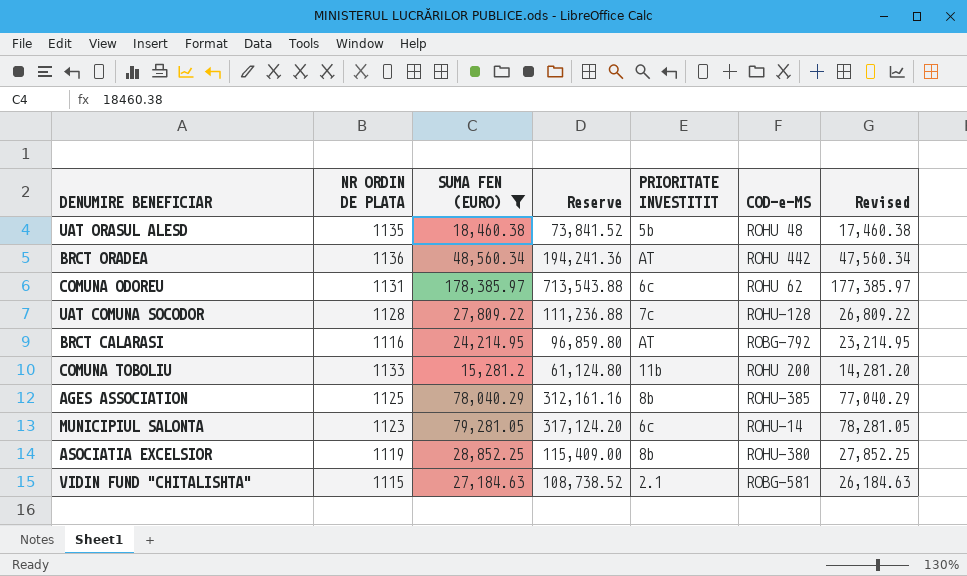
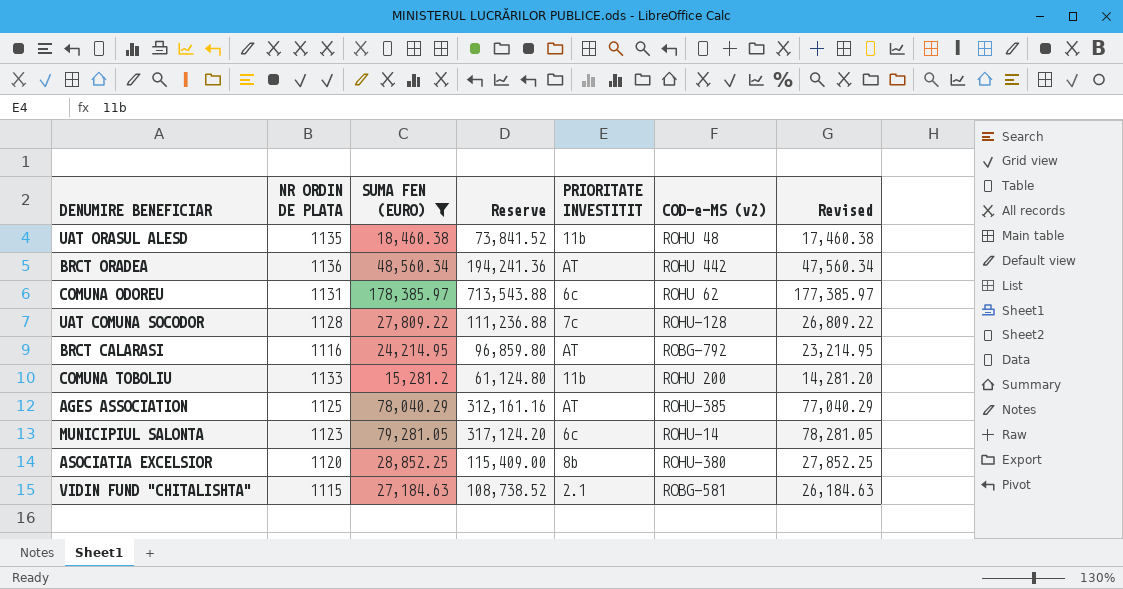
column name: COD-e-MS -> COD-e-MS (v2)
UAT ORASUL ALESD | PRIORITATE INVESTITIT: 5b -> 11b
AGES ASSOCIATION | PRIORITATE INVESTITIT: 8b -> AT
ASOCIATIA EXCELSIOR | NR ORDIN DE PLATA: 1119 -> 1120

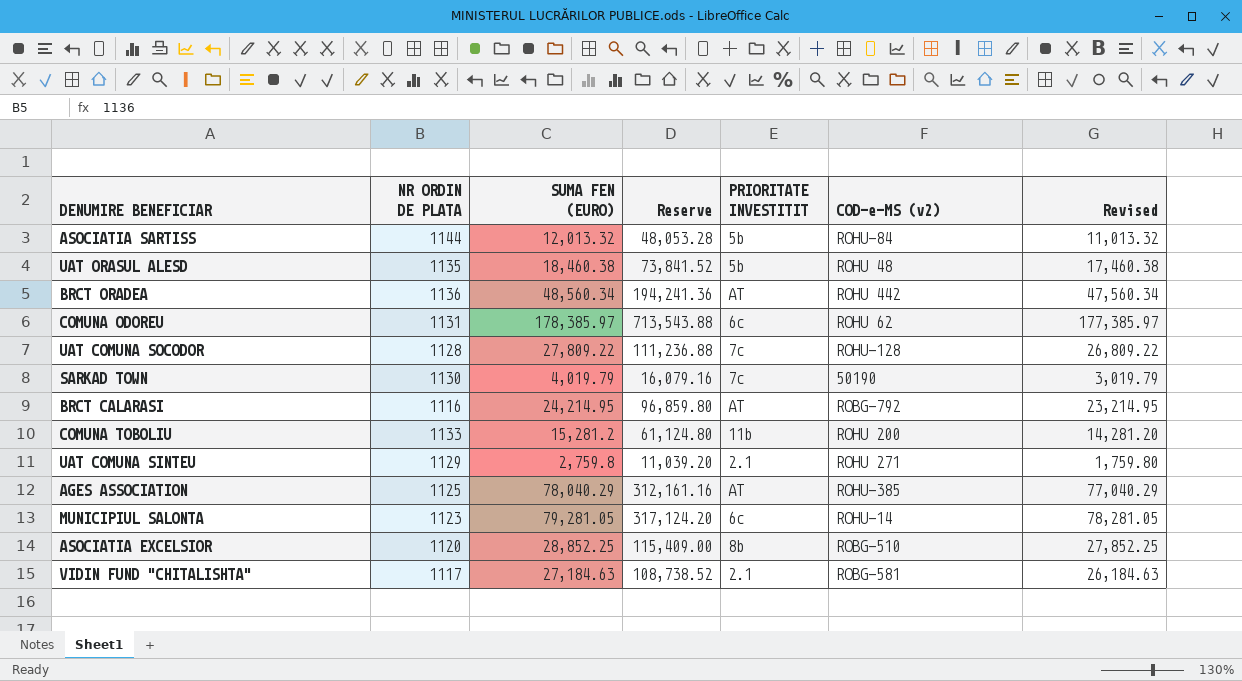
filter: SUMA FEN (EURO) >= 15,281.2 -> none
UAT ORASUL ALESD | PRIORITATE INVESTITIT: 11b -> 5b
ASOCIATIA EXCELSIOR | COD-e-MS (v2): ROHU-380 -> ROBG-510
VIDIN FUND "CHITALISHTA" | NR ORDIN DE PLATA: 1115 -> 1117

